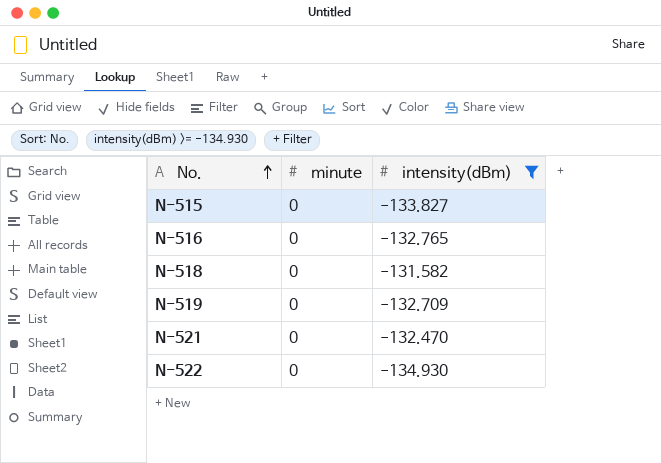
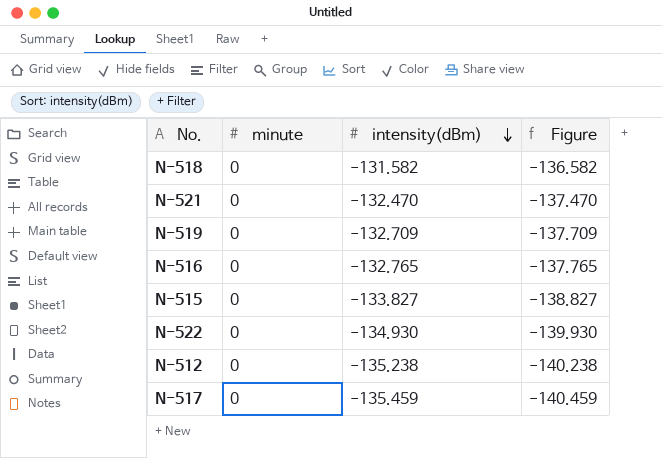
filter: intensity(dBm) >= -134.930 -> none
row order: No. ascending -> intensity(dBm) descending
column Figure | formula: none -> [intensity(dBm)] - 5

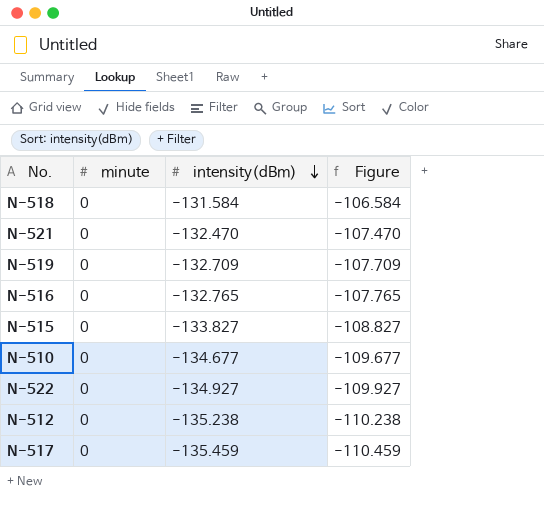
column Figure | formula: [intensity(dBm)] - 5 -> [intensity(dBm)] + 25
N-518 | intensity(dBm): -131.582 -> -131.584
row N-510: none -> 0 | -134.677 | -109.677
N-522 | intensity(dBm): -134.930 -> -134.927

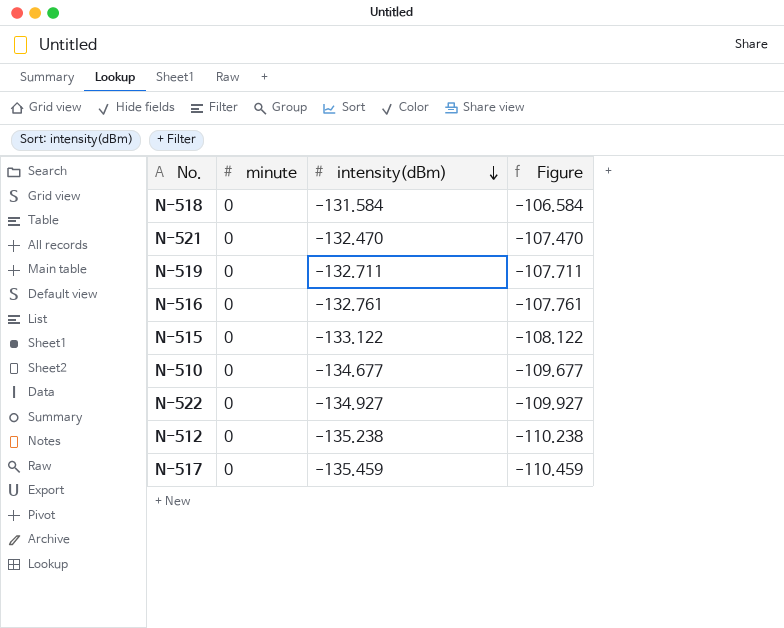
N-519 | intensity(dBm): -132.709 -> -132.711
N-519 | Figure: -107.709 -> -107.711
N-516 | intensity(dBm): -132.765 -> -132.761
N-516 | Figure: -107.765 -> -107.761
N-515 | intensity(dBm): -133.827 -> -133.122
N-515 | Figure: -108.827 -> -108.122

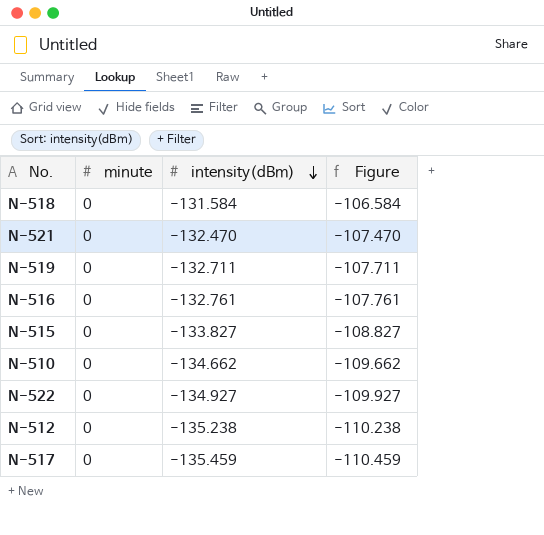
N-515 | intensity(dBm): -133.122 -> -133.827
N-515 | Figure: -108.122 -> -108.827
N-510 | intensity(dBm): -134.677 -> -134.662
N-510 | Figure: -109.677 -> -109.662

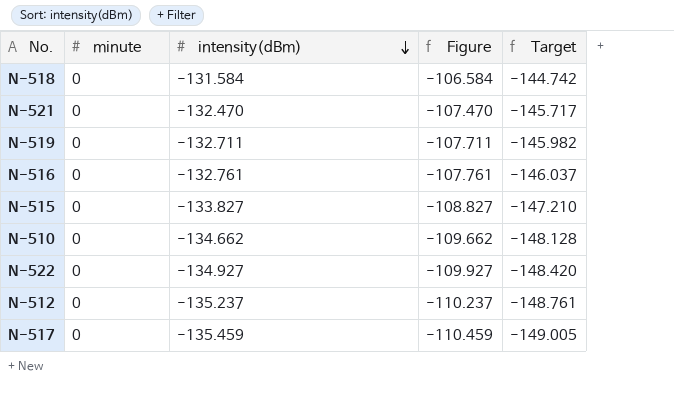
column Target | formula: none -> [intensity(dBm)] * 1.1
N-512 | intensity(dBm): -135.238 -> -135.237
N-512 | Figure: -110.238 -> -110.237

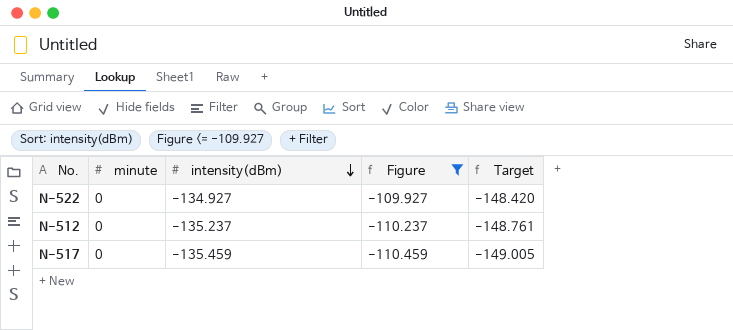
filter: none -> Figure <= -109.927

